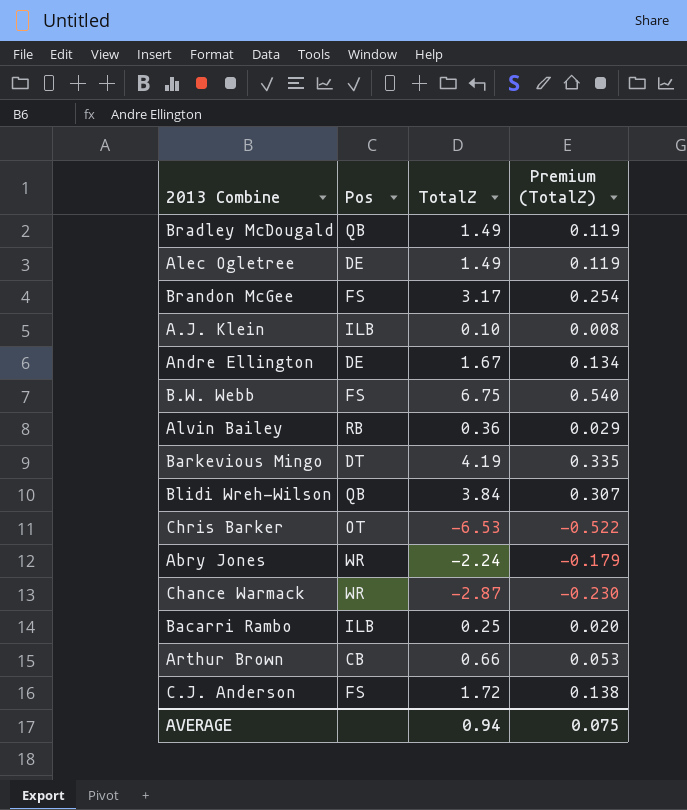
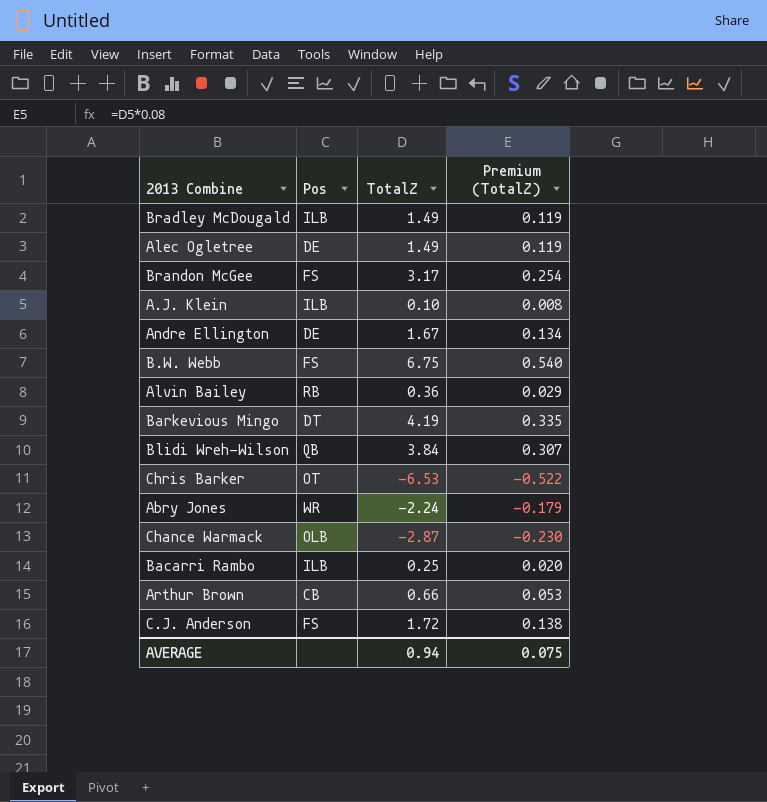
Bradley McDougald | Pos: QB -> ILB
Chance Warmack | Pos: WR -> OLB

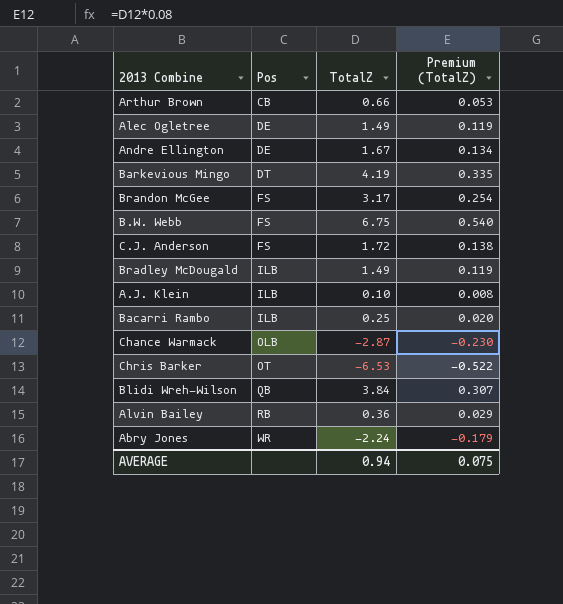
row order: none -> Pos ascending

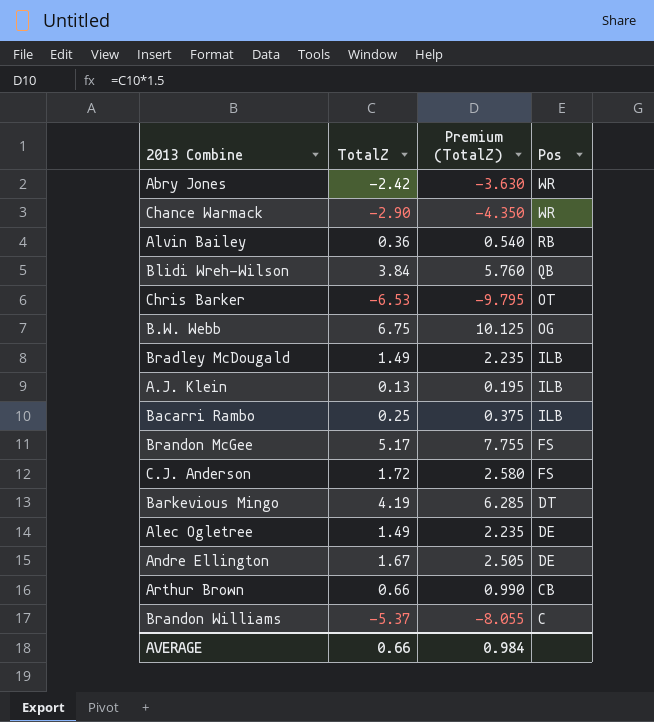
row order: Pos ascending -> Pos descending
column Premium (TotalZ) | formula: [TotalZ] * 0.08 -> [TotalZ] * 1.5
column Pos | position: 2 -> 4
Abry Jones | TotalZ: -2.24 -> -2.42
Chance Warmack | TotalZ: -2.87 -> -2.90
Chance Warmack | Pos: OLB -> WR
B.W. Webb | Pos: FS -> OG
A.J. Klein | TotalZ: 0.10 -> 0.13
Brandon McGee | TotalZ: 3.17 -> 5.17
row Brandon Williams: none -> -5.37 | -8.055 | C
AVERAGE | TotalZ: 0.94 -> 0.66
AVERAGE | Premium (TotalZ): 0.075 -> 0.984

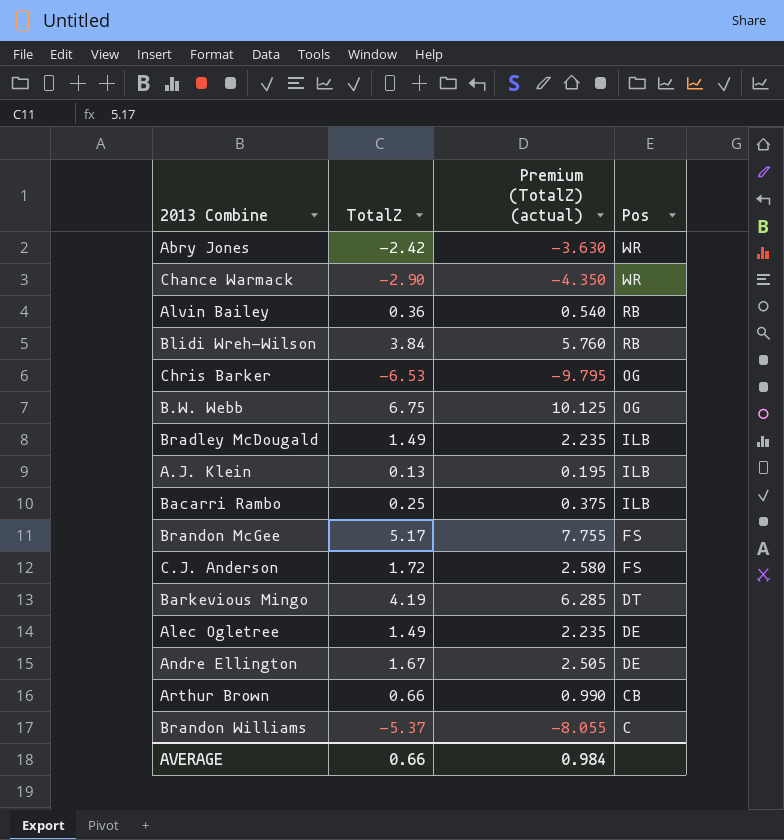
column name: Premium (TotalZ) -> Premium (TotalZ) (actual)
Blidi Wreh-Wilson | Pos: QB -> RB
Chris Barker | Pos: OT -> OG

